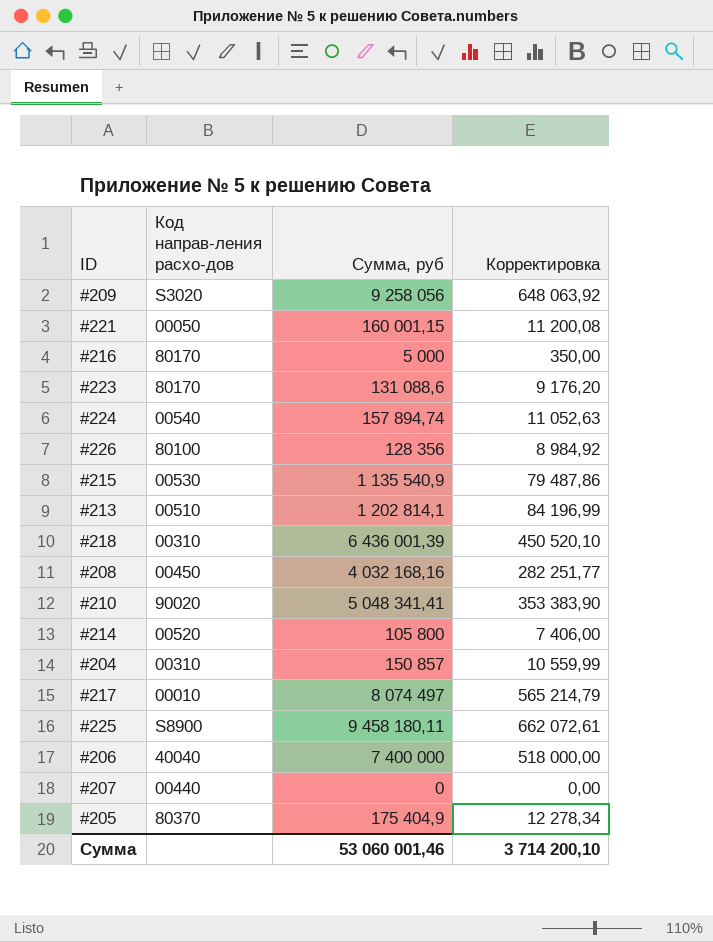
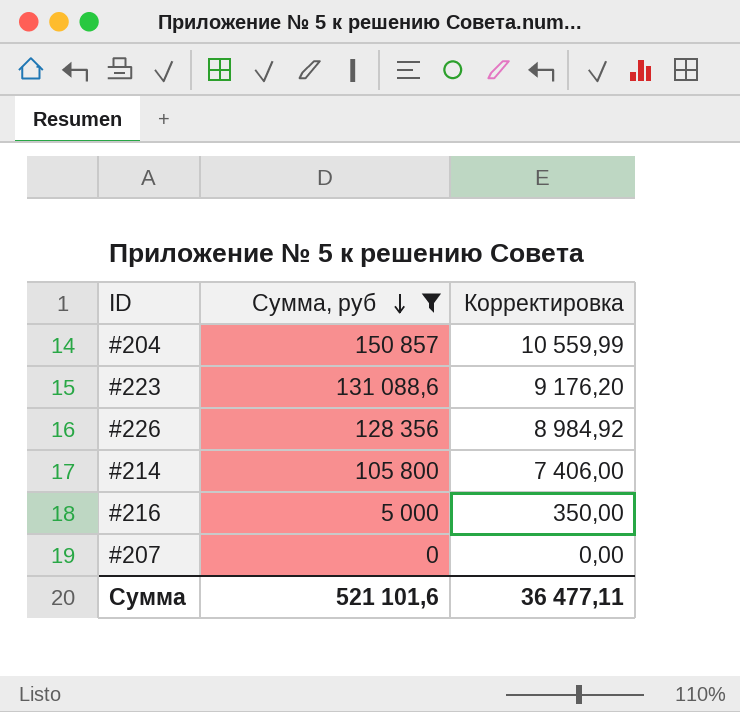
filter: none -> Сумма, руб <= 150 857
row order: none -> Сумма, руб descending
column Код направ-ления расхо-дов | position: 2 -> none
Сумма | Сумма, руб: 53 060 001,46 -> 521 101,6
Сумма | Корректировка: 3 714 200,10 -> 36 477,11

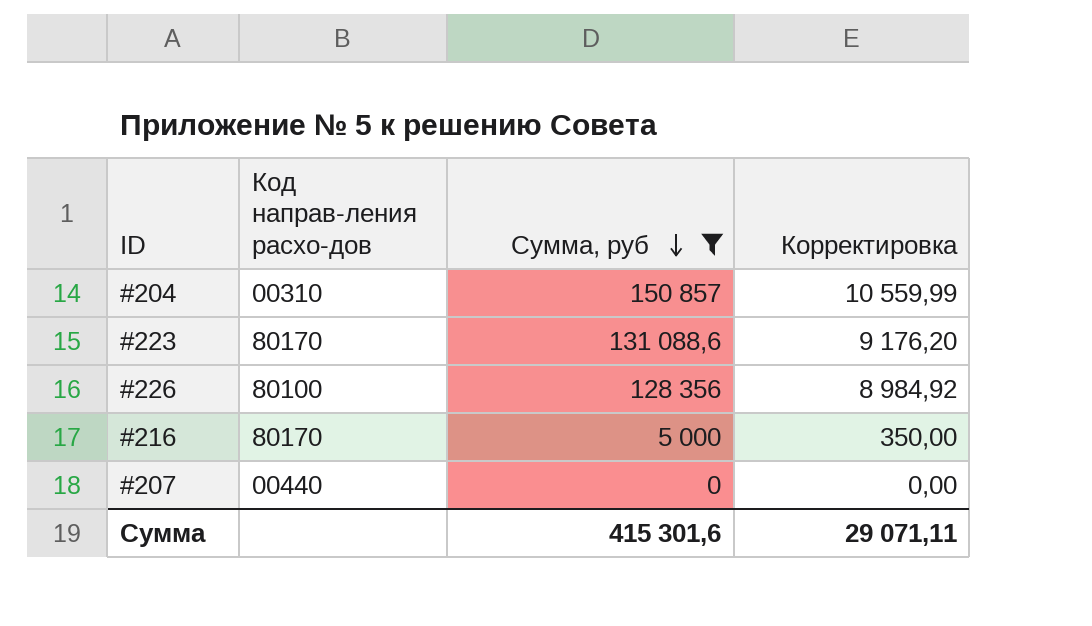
column Код направ-ления расхо-дов | position: none -> 2
row #214: 105 800 | 7 406,00 -> none
Сумма | Сумма, руб: 521 101,6 -> 415 301,6
Сумма | Корректировка: 36 477,11 -> 29 071,11

